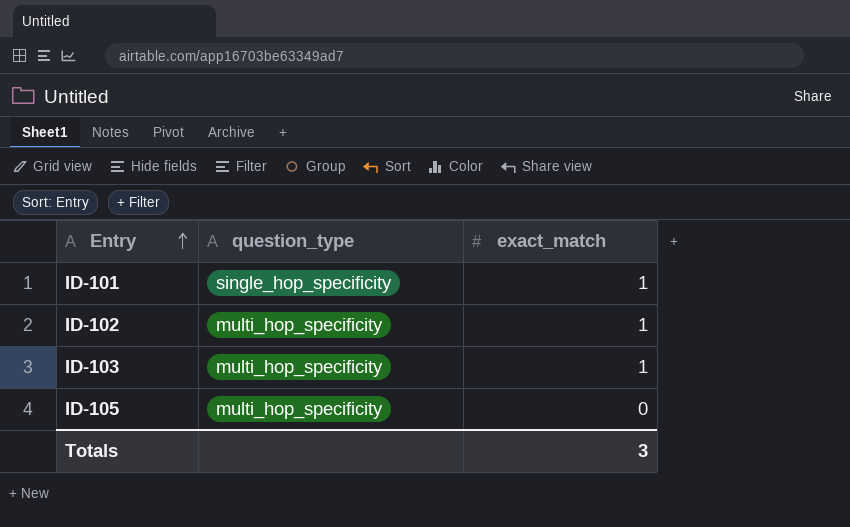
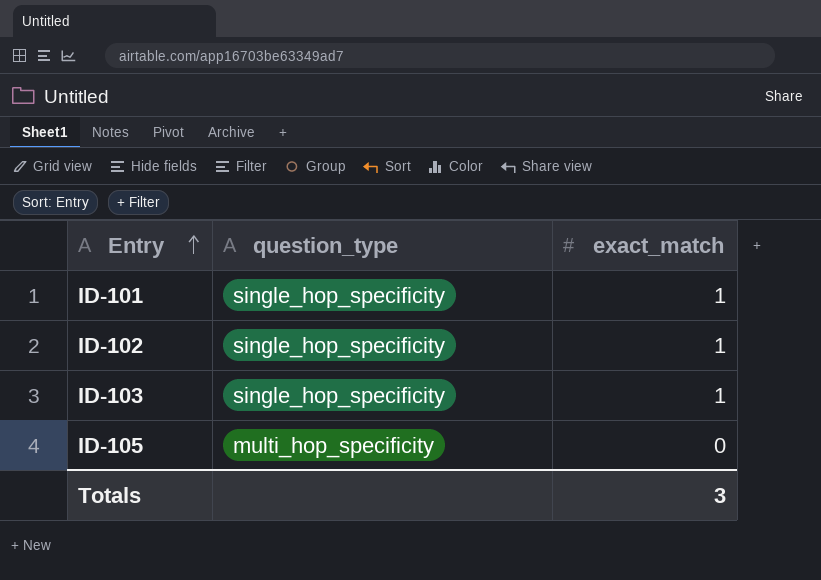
ID-102 | question_type: multi_hop_specificity -> single_hop_specificity
ID-103 | question_type: multi_hop_specificity -> single_hop_specificity

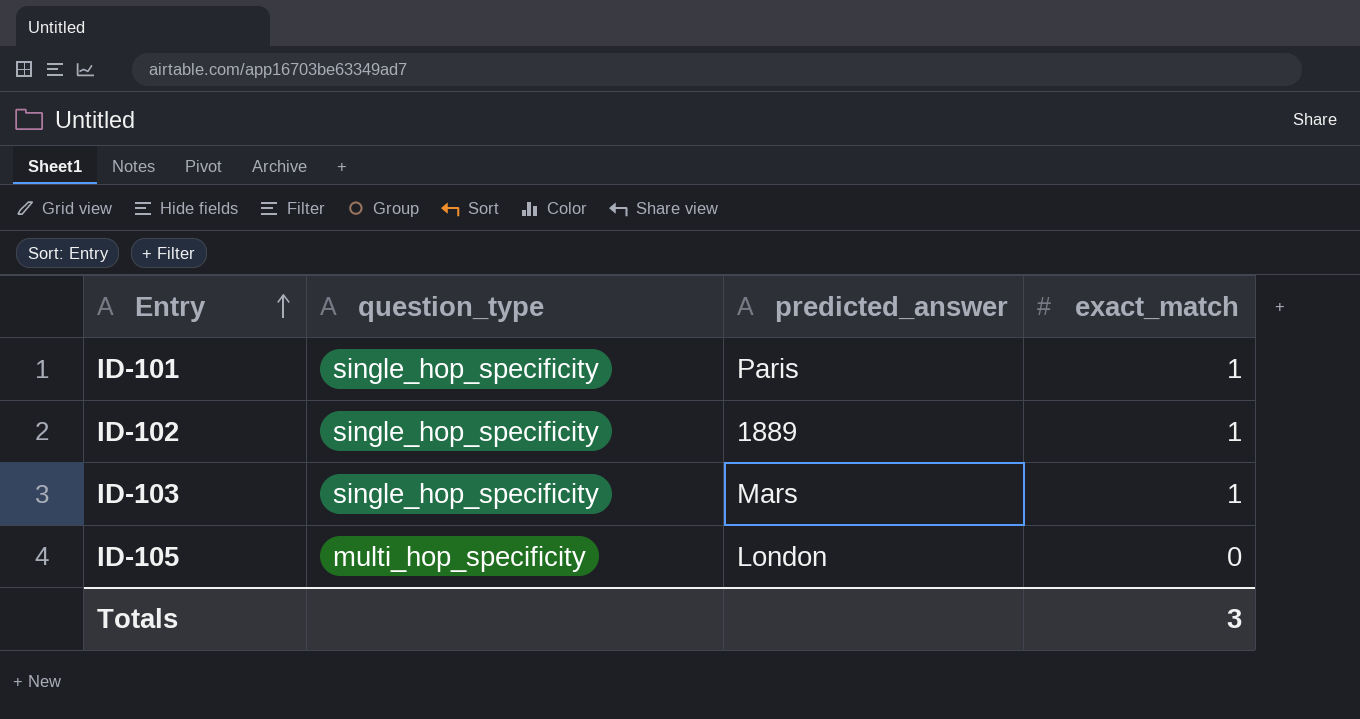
column predicted_answer | position: none -> 3

